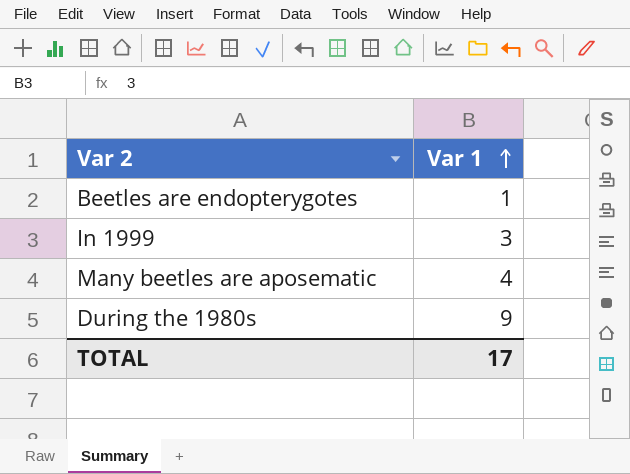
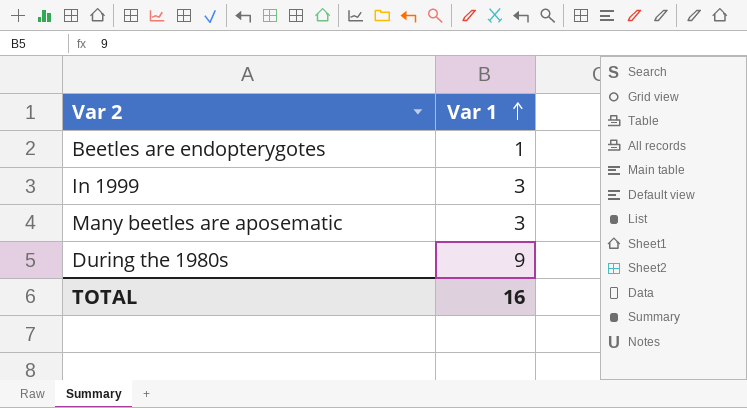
Many beetles are aposematic | Var 1: 4 -> 3
TOTAL | Var 1: 17 -> 16

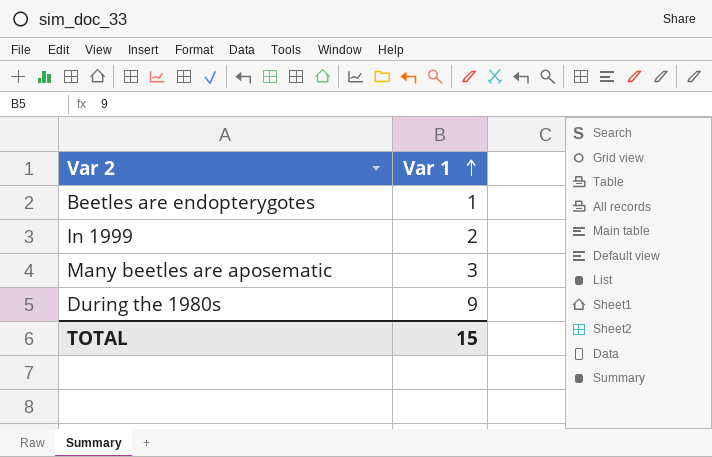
In 1999 | Var 1: 3 -> 2
TOTAL | Var 1: 16 -> 15

